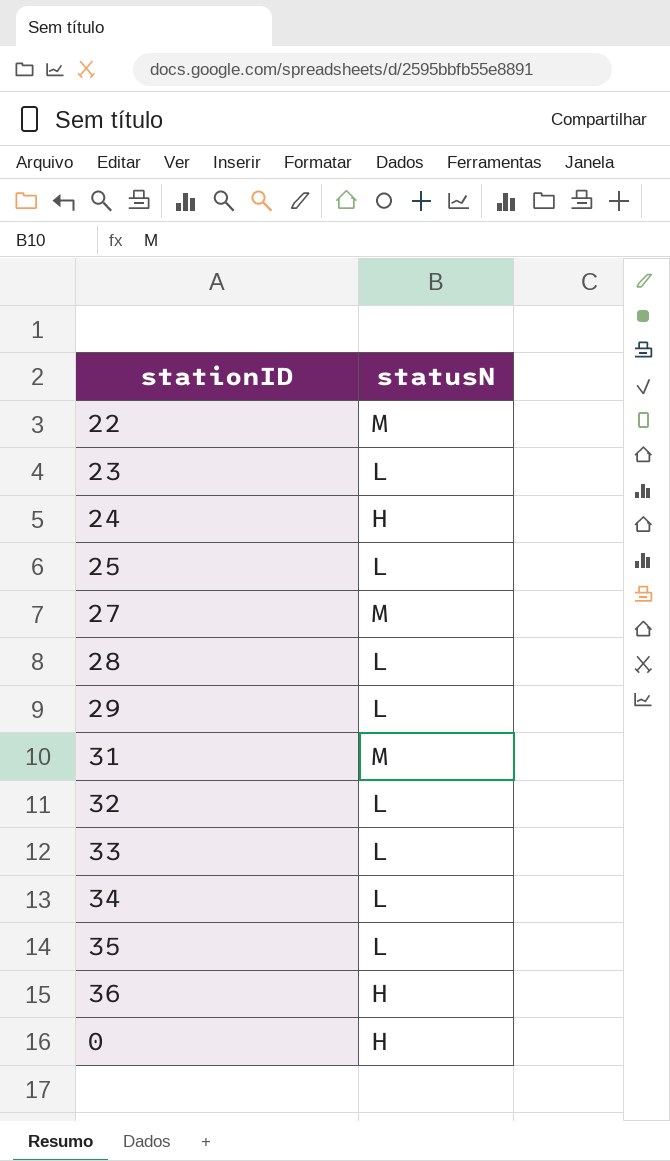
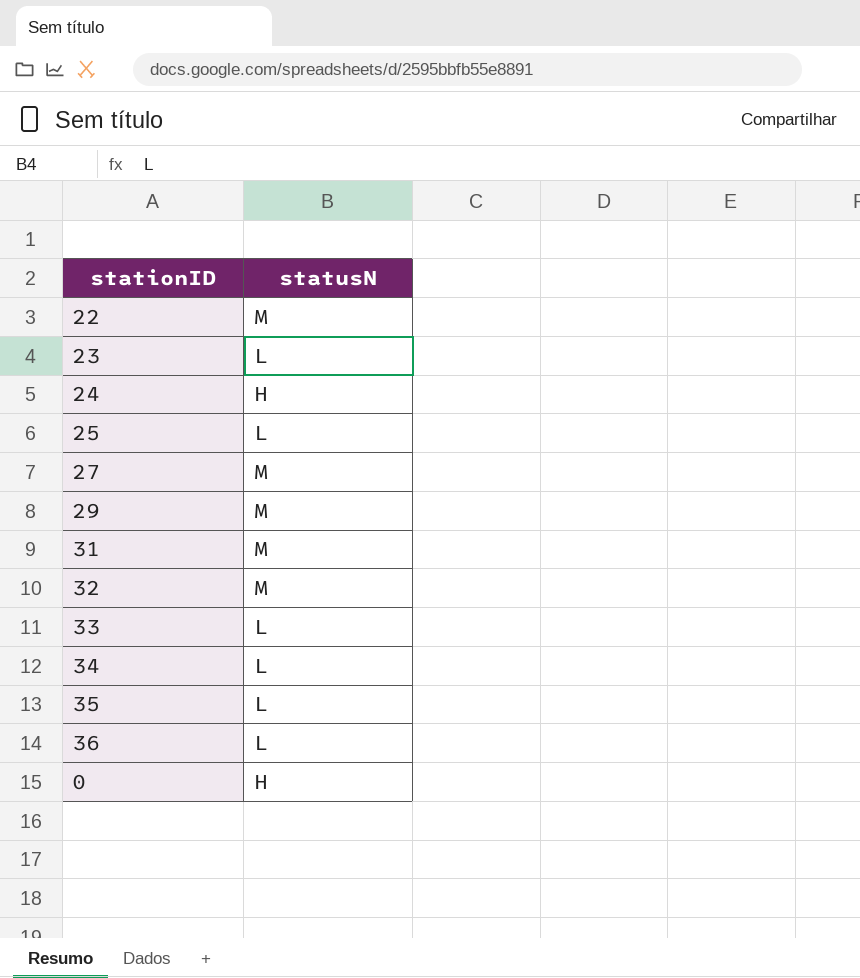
row 28: L -> none
29 | statusN: L -> M
32 | statusN: L -> M
36 | statusN: H -> L

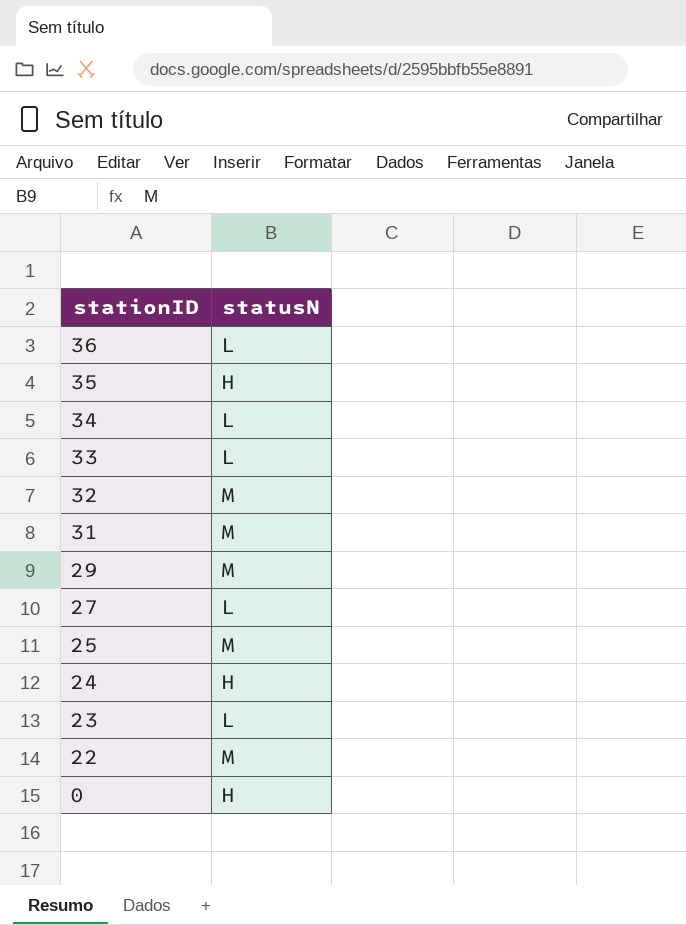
row order: none -> stationID descending
35 | statusN: L -> H
27 | statusN: M -> L
25 | statusN: L -> M

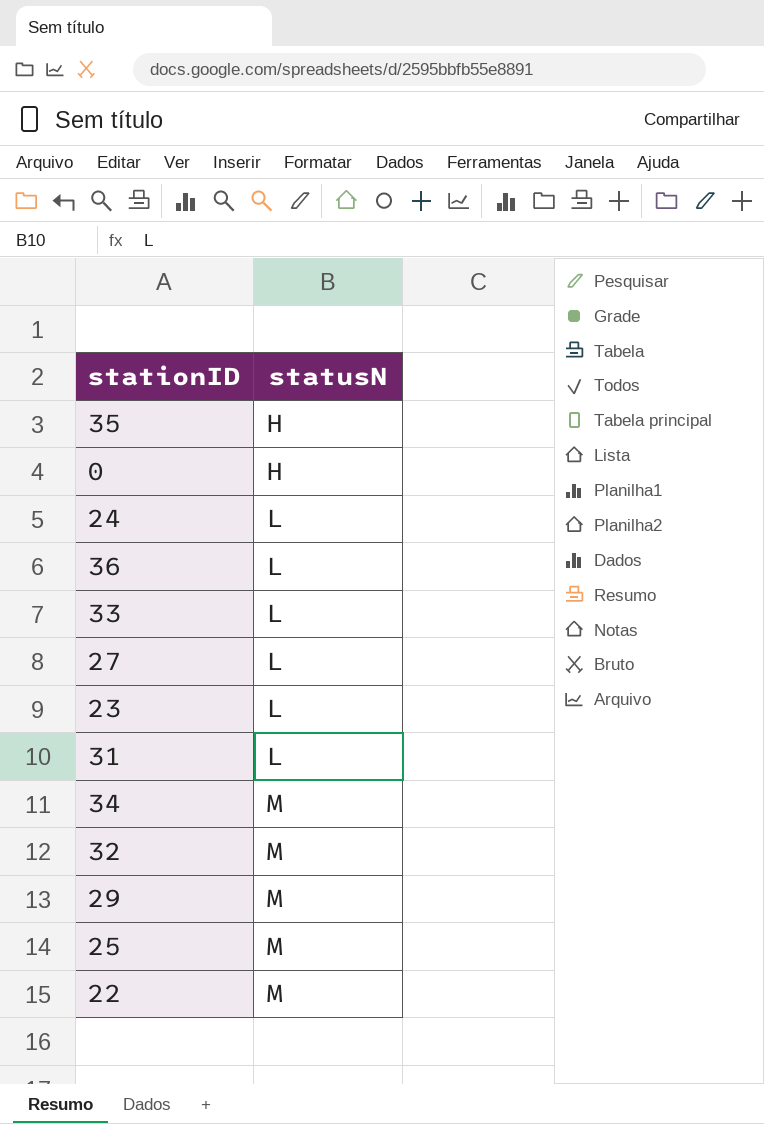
row order: stationID descending -> statusN ascending
24 | statusN: H -> L
31 | statusN: M -> L
34 | statusN: L -> M

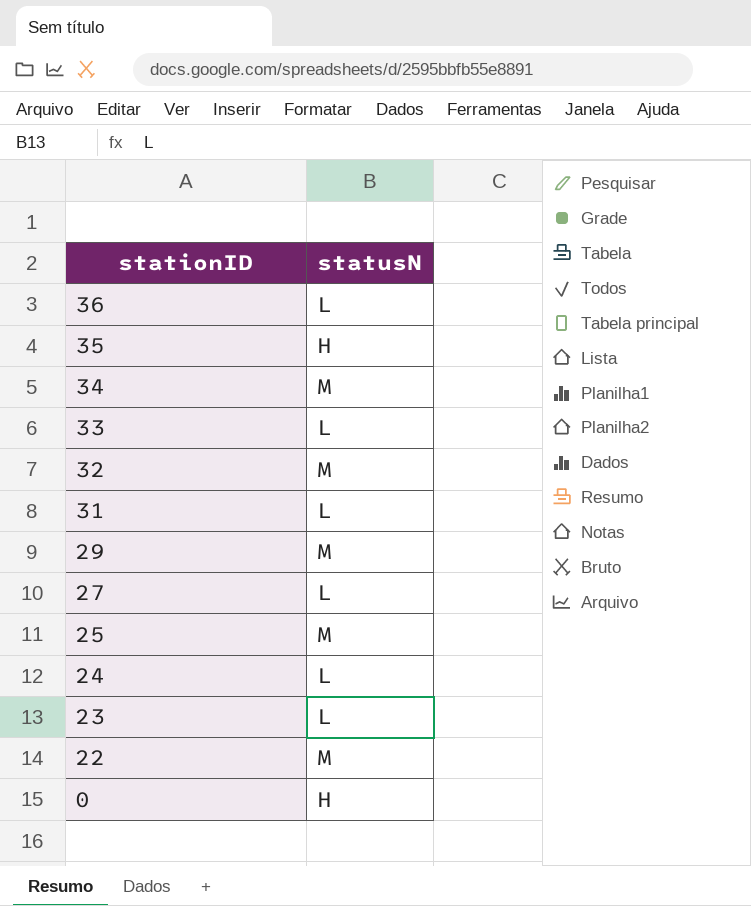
row order: statusN ascending -> stationID descending

